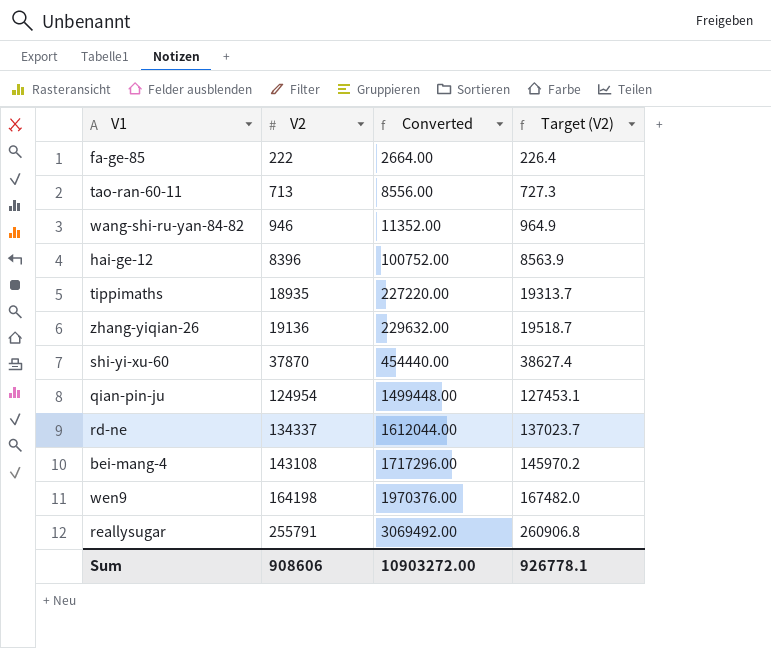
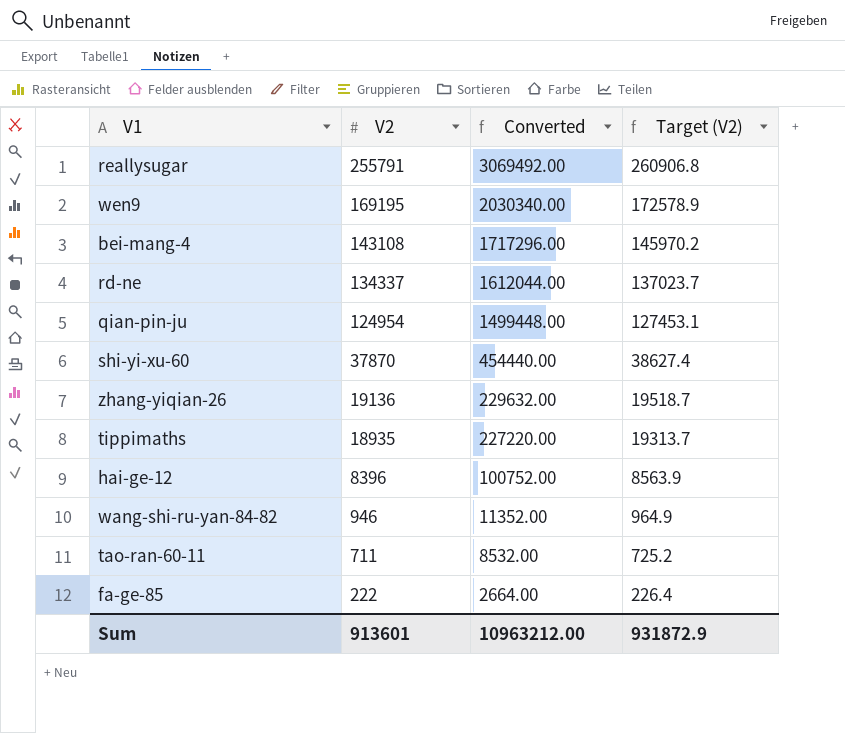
row order: V2 ascending -> V2 descending
wen9 | V2: 164198 -> 169195
wen9 | Converted: 1970376.00 -> 2030340.00
wen9 | Target (V2): 167482.0 -> 172578.9
tao-ran-60-11 | V2: 713 -> 711
tao-ran-60-11 | Converted: 8556.00 -> 8532.00
tao-ran-60-11 | Target (V2): 727.3 -> 725.2
Sum | V2: 908606 -> 913601
Sum | Converted: 10903272.00 -> 10963212.00
Sum | Target (V2): 926778.1 -> 931872.9

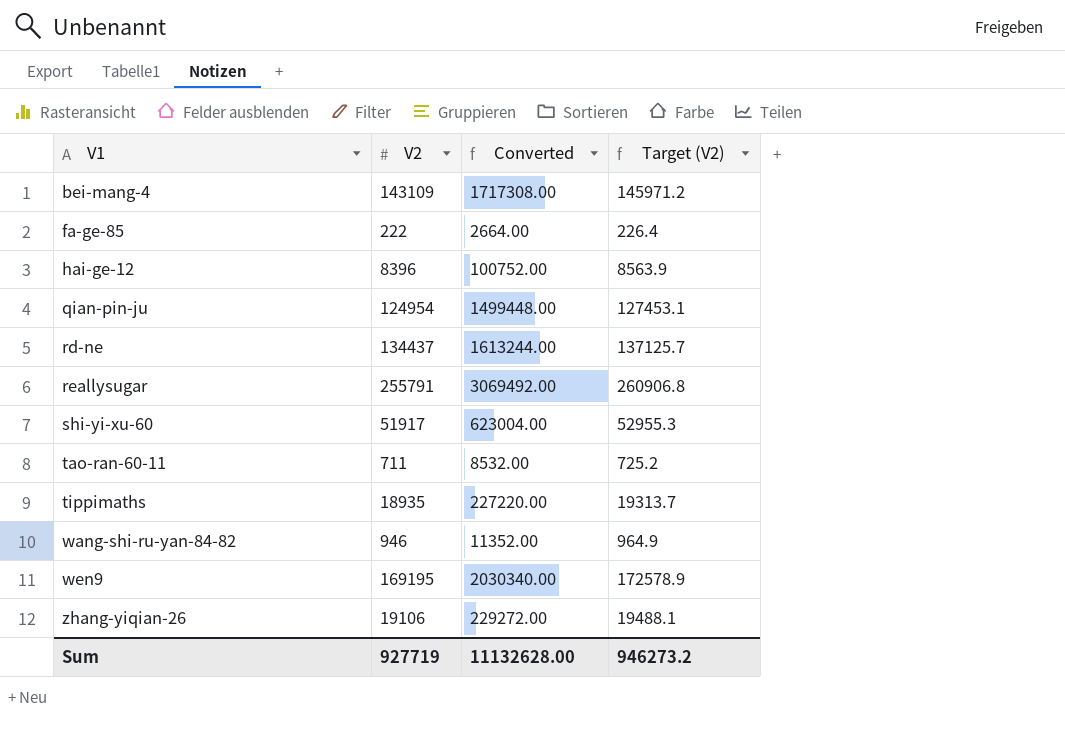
row order: V2 descending -> V1 ascending
bei-mang-4 | V2: 143108 -> 143109
bei-mang-4 | Converted: 1717296.00 -> 1717308.00
bei-mang-4 | Target (V2): 145970.2 -> 145971.2
rd-ne | V2: 134337 -> 134437
rd-ne | Converted: 1612044.00 -> 1613244.00
rd-ne | Target (V2): 137023.7 -> 137125.7
shi-yi-xu-60 | V2: 37870 -> 51917
shi-yi-xu-60 | Converted: 454440.00 -> 623004.00
shi-yi-xu-60 | Target (V2): 38627.4 -> 52955.3
zhang-yiqian-26 | V2: 19136 -> 19106
zhang-yiqian-26 | Converted: 229632.00 -> 229272.00
zhang-yiqian-26 | Target (V2): 19518.7 -> 19488.1
Sum | V2: 913601 -> 927719
Sum | Converted: 10963212.00 -> 11132628.00
Sum | Target (V2): 931872.9 -> 946273.2

